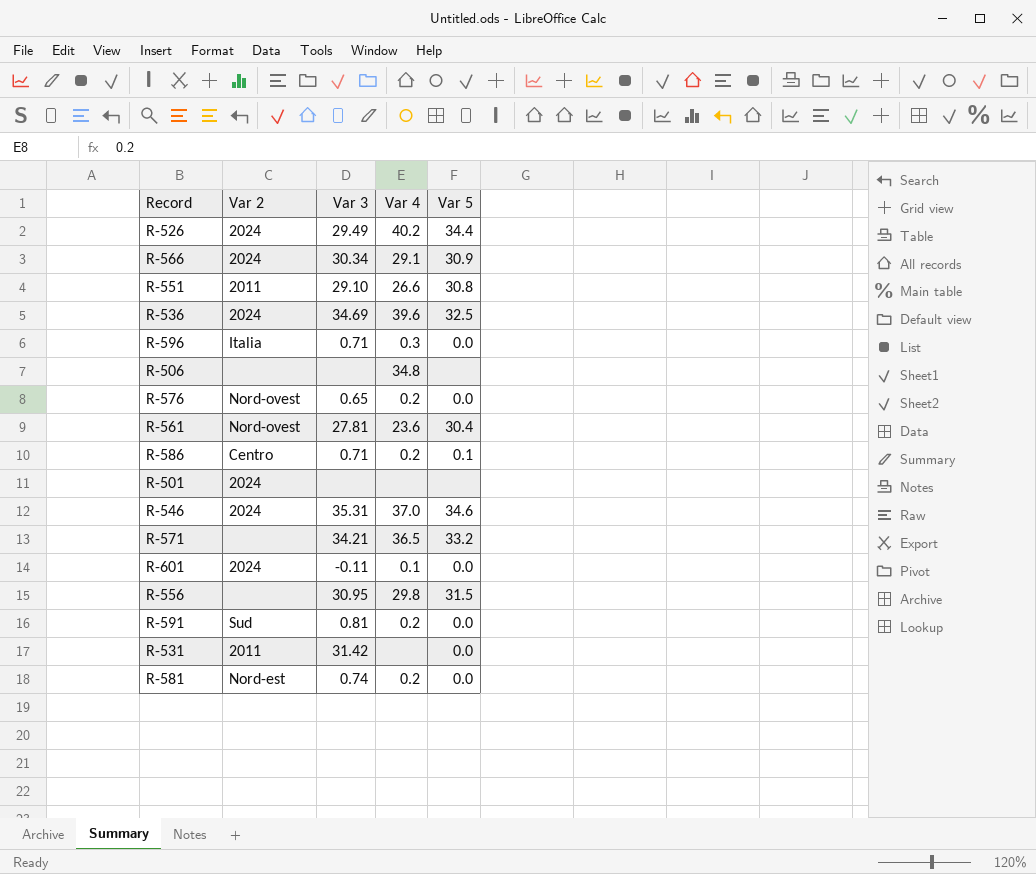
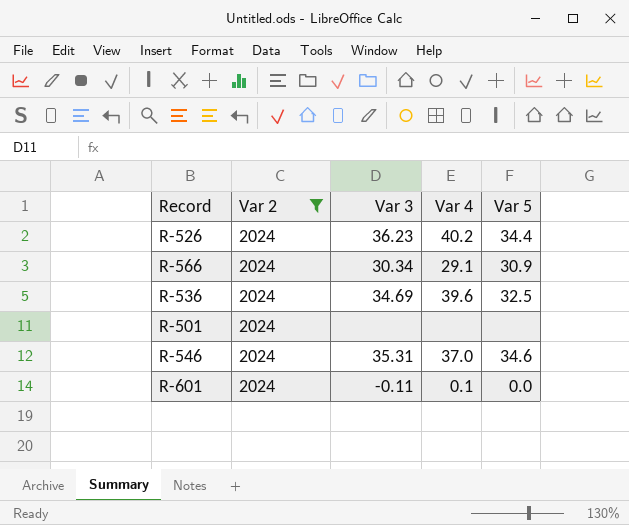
filter: none -> Var 2 = 2024
R-526 | Var 3: 29.49 -> 36.23

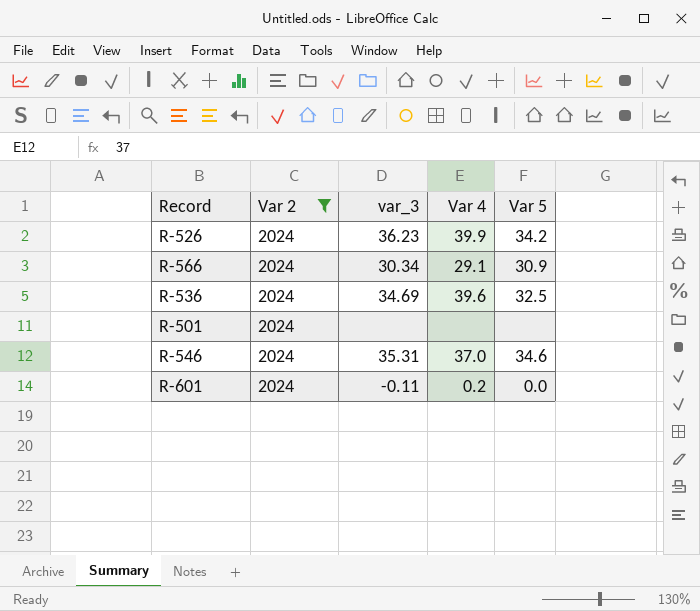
column name: Var 3 -> var_3
R-526 | Var 4: 40.2 -> 39.9
R-526 | Var 5: 34.4 -> 34.2
R-601 | Var 4: 0.1 -> 0.2

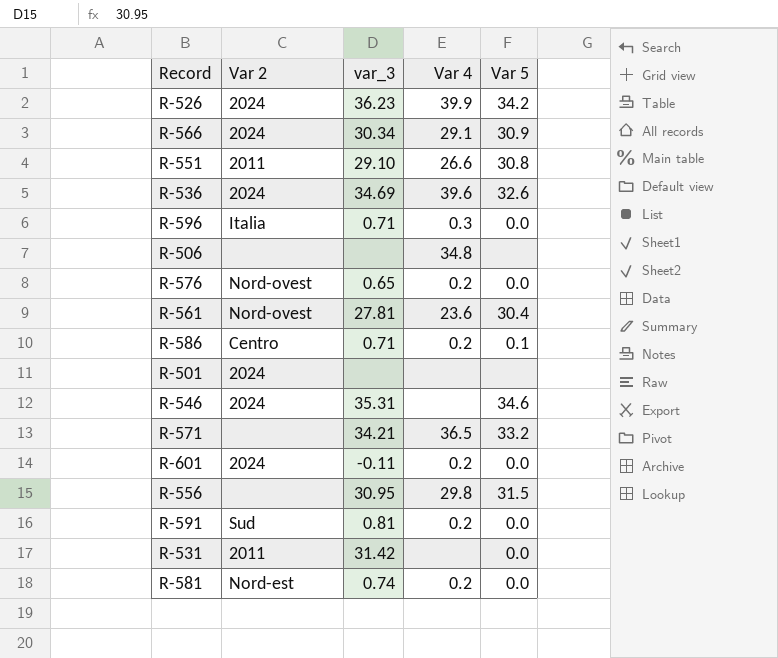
filter: Var 2 = 2024 -> none
R-536 | Var 5: 32.5 -> 32.6
R-546 | Var 4: 37.0 -> none

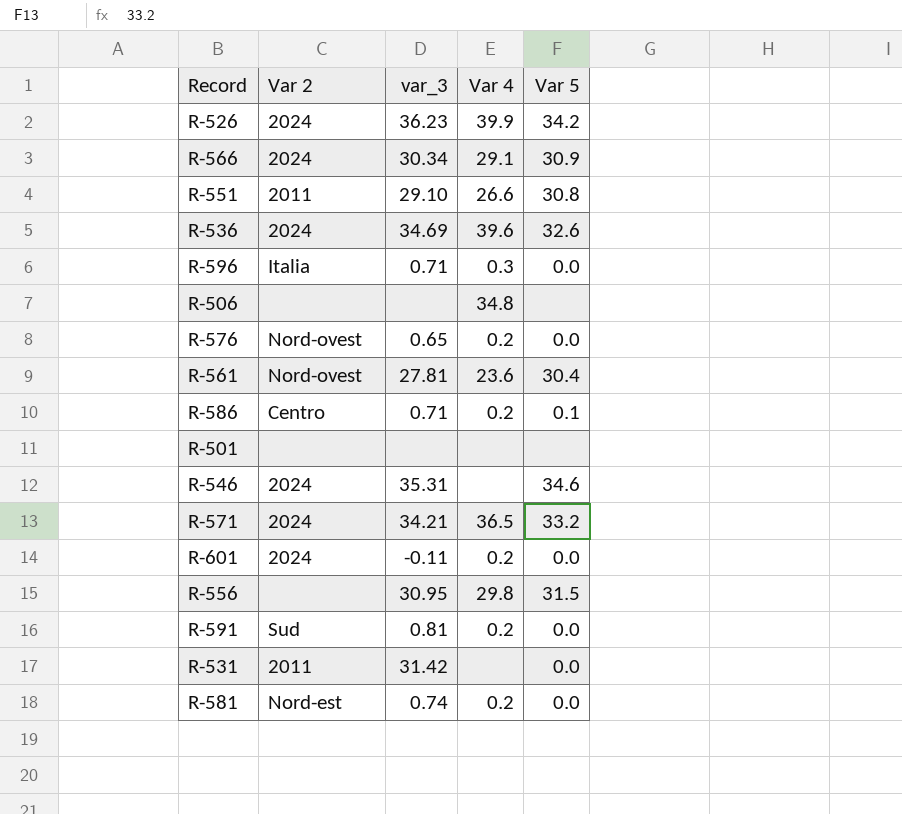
R-501 | Var 2: 2024 -> none
R-571 | Var 2: none -> 2024

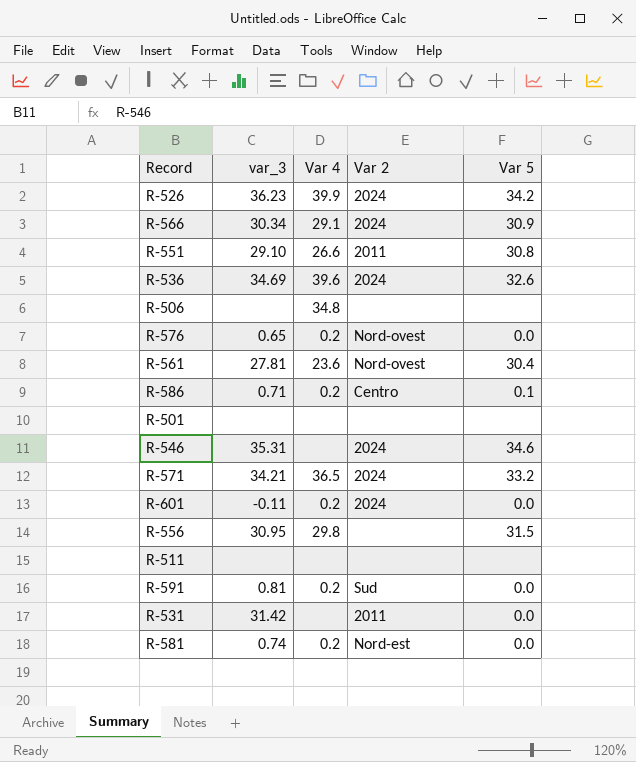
column Var 2 | position: 2 -> 4
row R-596: Italia | 0.71 | 0.3 | 0.0 -> none
row R-511: none -> none | none | none | none

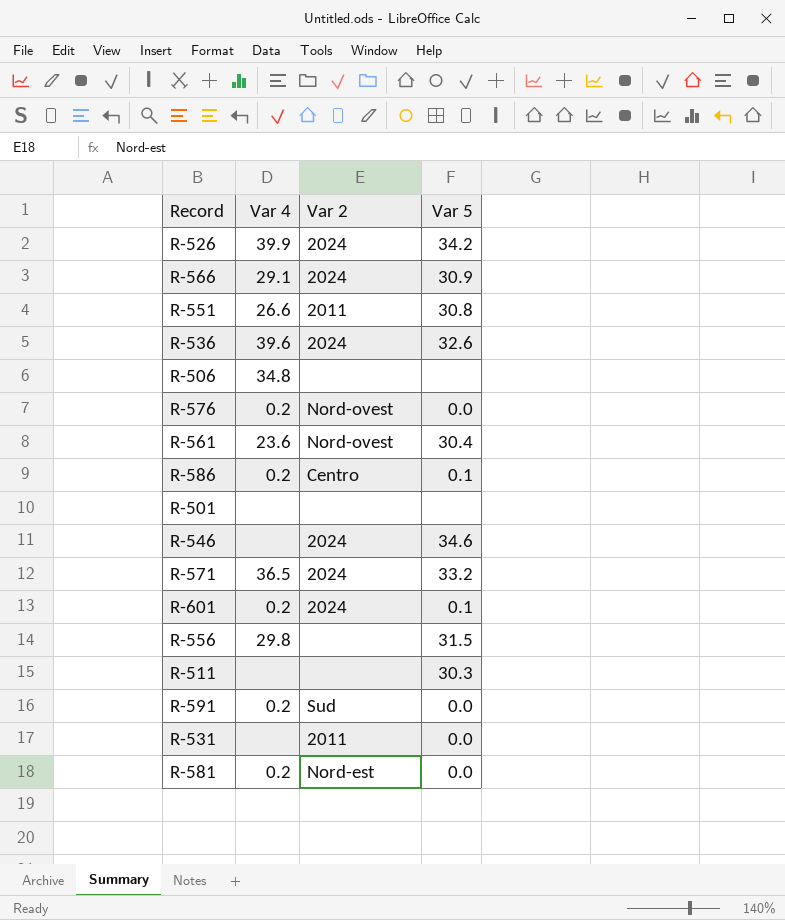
column var_3 | position: 2 -> none
R-601 | Var 5: 0.0 -> 0.1
R-511 | Var 5: none -> 30.3

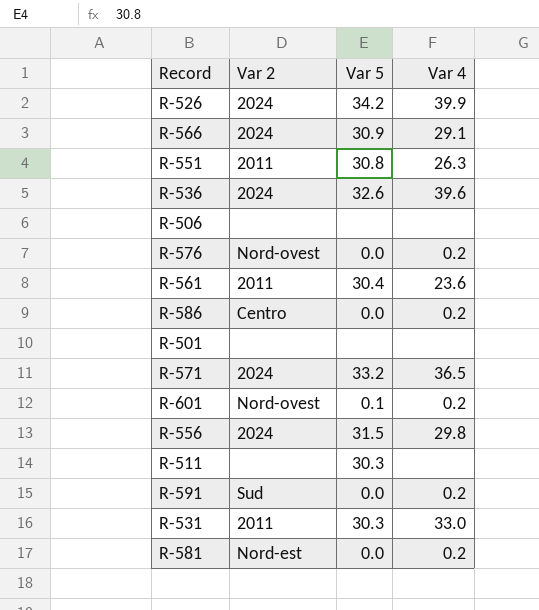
column Var 4 | position: 2 -> 4
row R-546: none | 2024 | 34.6 -> none
R-551 | Var 4: 26.6 -> 26.3
R-506 | Var 4: 34.8 -> none
R-561 | Var 2: Nord-ovest -> 2011
R-586 | Var 5: 0.1 -> 0.0
R-601 | Var 2: 2024 -> Nord-ovest
R-556 | Var 2: none -> 2024
R-531 | Var 5: 0.0 -> 30.3
R-531 | Var 4: none -> 33.0

